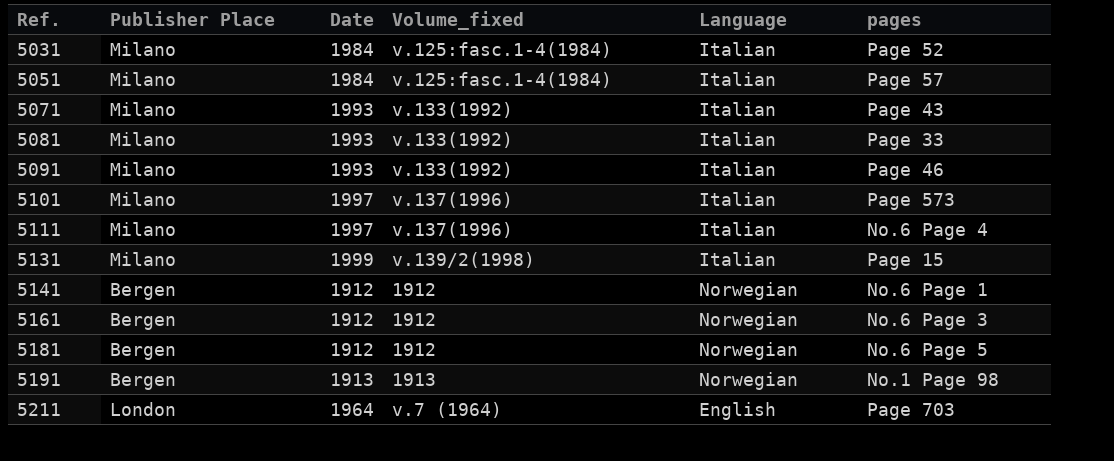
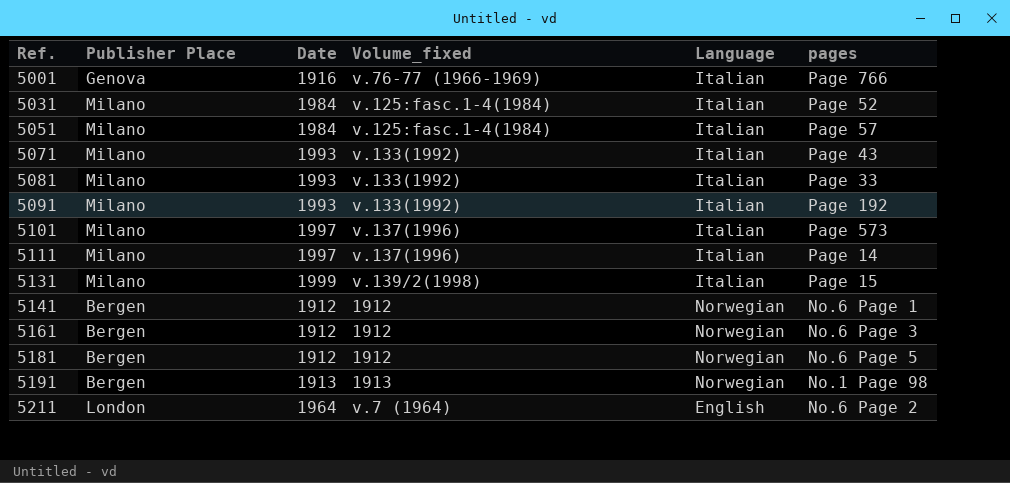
row 5001: none -> Genova | 1916 | v.76-77 (1966-1969) | Italian | Page 766
5091 | pages: Page 46 -> Page 192
5111 | pages: No.6 Page 4 -> Page 14
5211 | pages: Page 703 -> No.6 Page 2

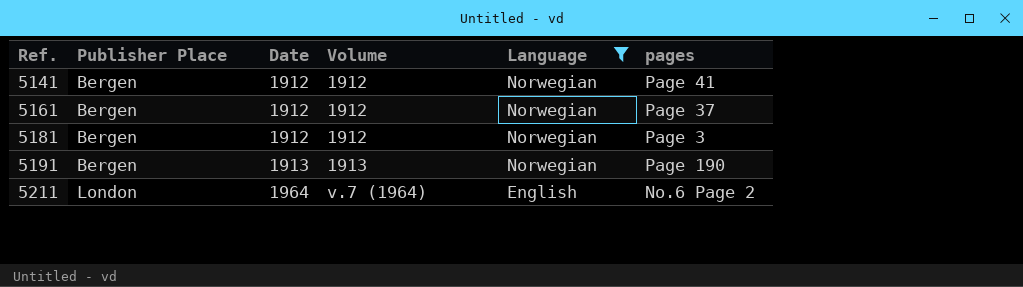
filter: none -> Language != Italian
column name: Volume_fixed -> Volume
5141 | pages: No.6 Page 1 -> Page 41
5161 | pages: No.6 Page 3 -> Page 37
5181 | pages: No.6 Page 5 -> Page 3
5191 | pages: No.1 Page 98 -> Page 190

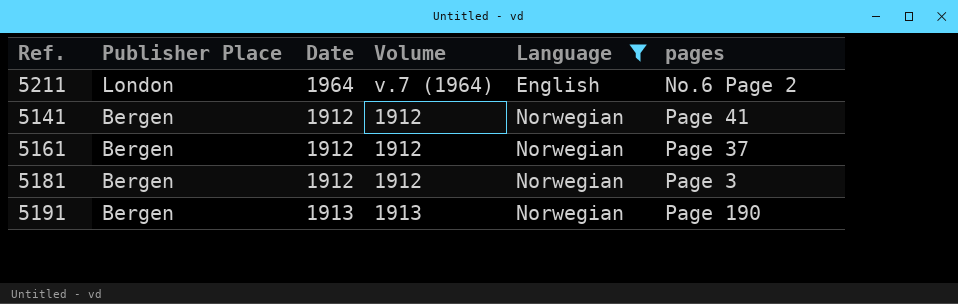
row order: Ref. ascending -> Publisher Place descending

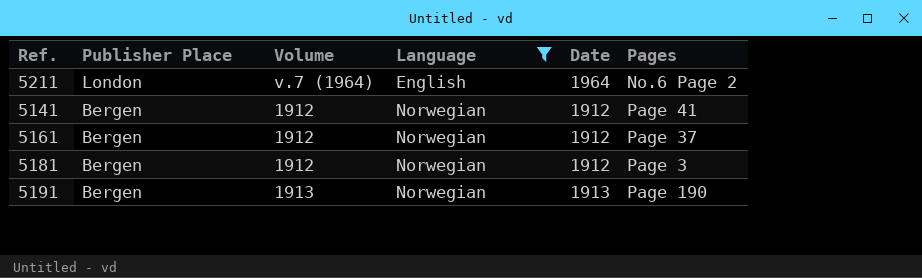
column Date | position: 3 -> 5
column name: pages -> Pages

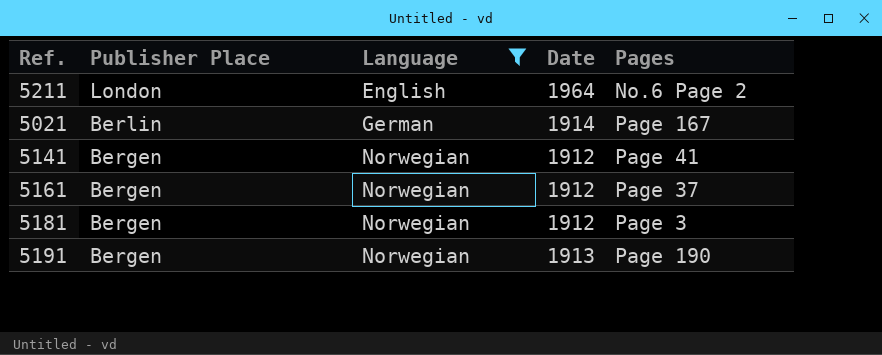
column Volume | position: 3 -> none
row 5021: none -> Berlin | German | 1914 | Page 167

